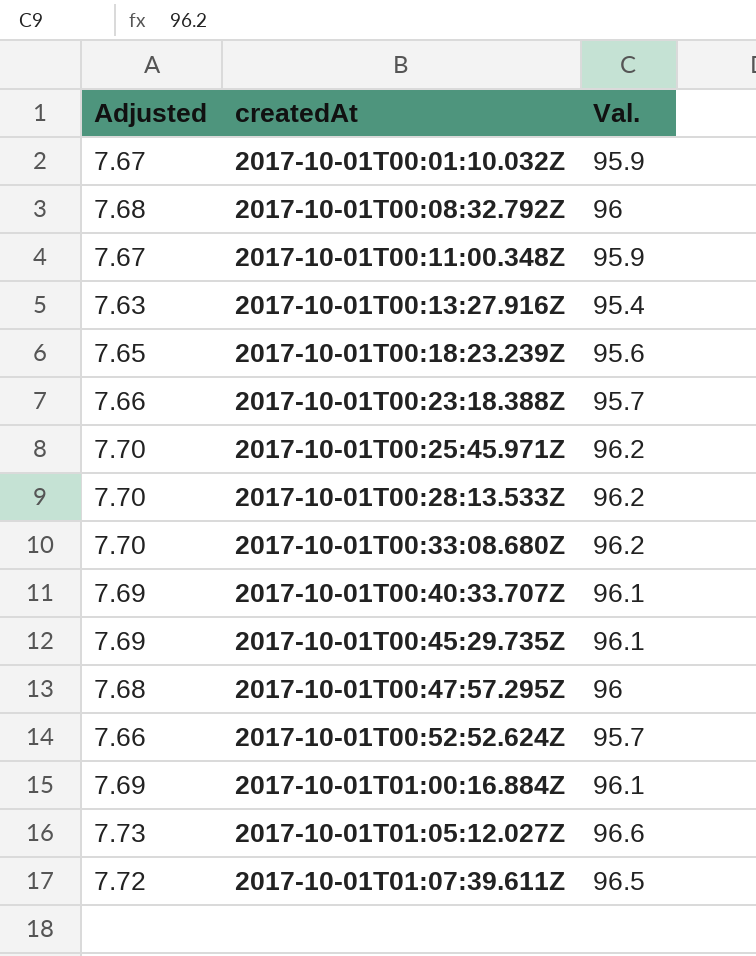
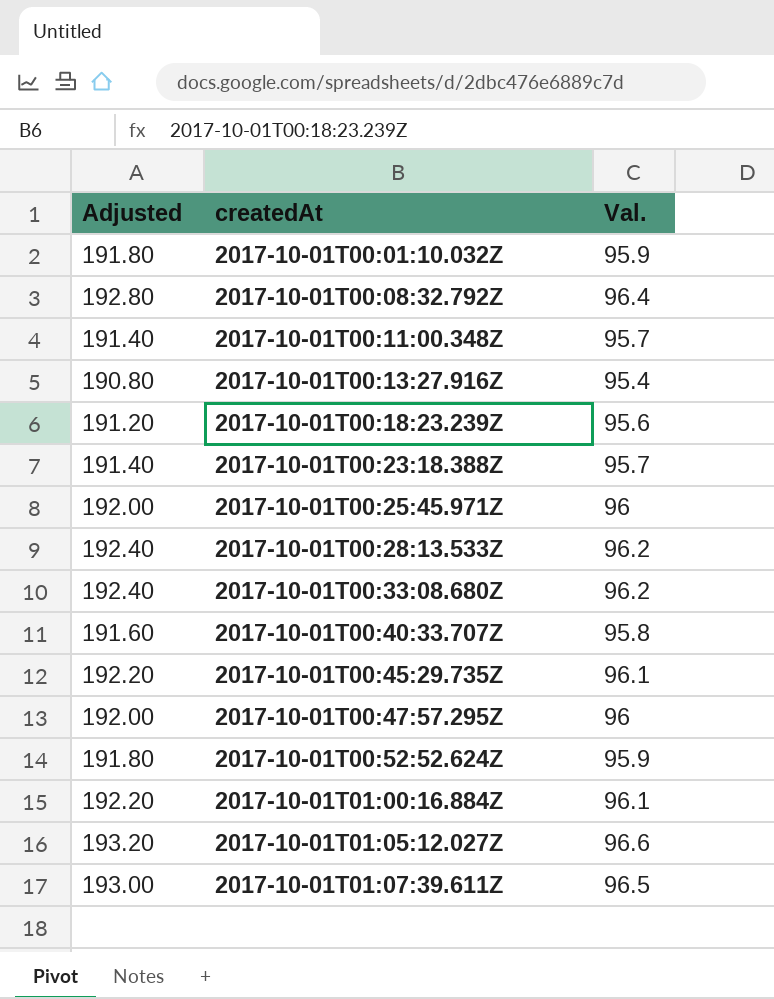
column Adjusted | formula: [Val.] * 0.08 -> [Val.] * 2
2017-10-01T00:08:32.792Z | Val.: 96 -> 96.4
2017-10-01T00:11:00.348Z | Val.: 95.9 -> 95.7
2017-10-01T00:25:45.971Z | Val.: 96.2 -> 96
2017-10-01T00:40:33.707Z | Val.: 96.1 -> 95.8
2017-10-01T00:52:52.624Z | Val.: 95.7 -> 95.9

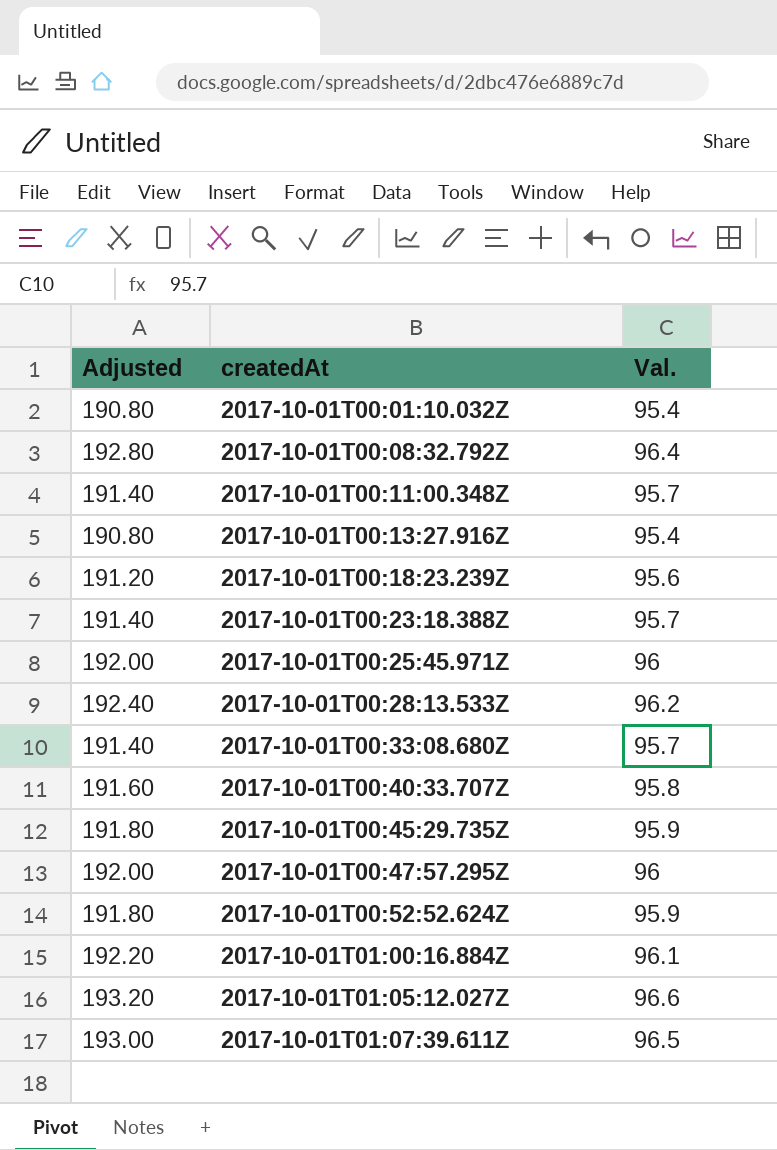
2017-10-01T00:01:10.032Z | Adjusted: 191.80 -> 190.80
2017-10-01T00:01:10.032Z | Val.: 95.9 -> 95.4
2017-10-01T00:33:08.680Z | Adjusted: 192.40 -> 191.40
2017-10-01T00:33:08.680Z | Val.: 96.2 -> 95.7
2017-10-01T00:45:29.735Z | Adjusted: 192.20 -> 191.80
2017-10-01T00:45:29.735Z | Val.: 96.1 -> 95.9

